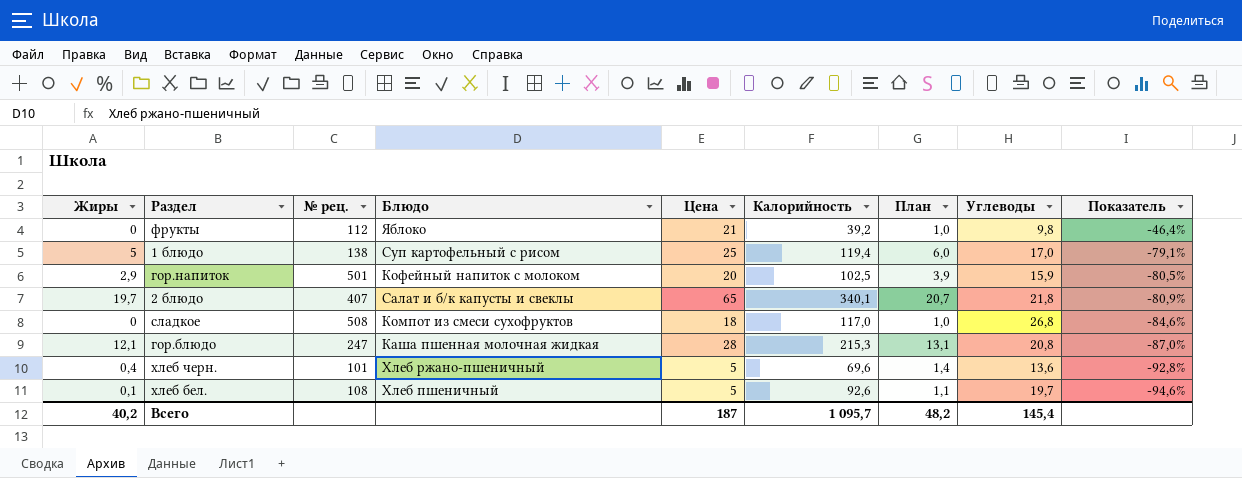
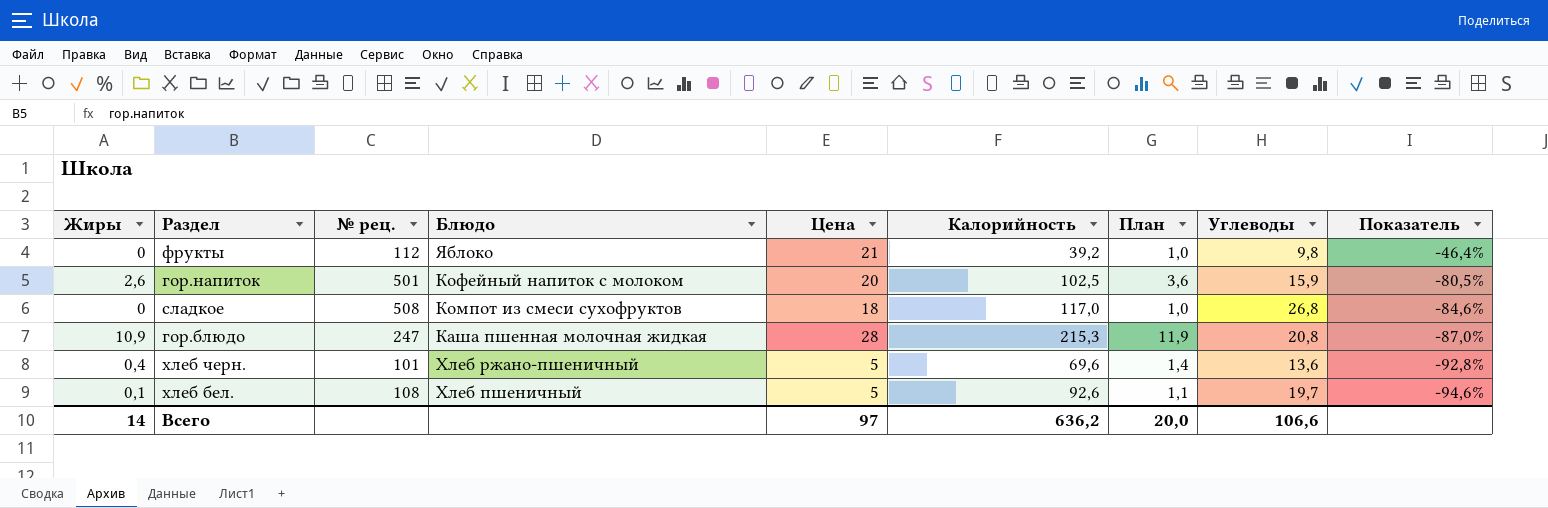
row 1 блюдо: 5 | 138 | Суп картофельный с рисом | 25 | 119,4 | 6,0 | 17,0 | -79,1% -> none
row 2 блюдо: 19,7 | 407 | Салат и б/к капусты и свеклы | 65 | 340,1 | 20,7 | 21,8 | -80,9% -> none
гор.напиток | Жиры: 2,9 -> 2,6
гор.напиток | План: 3,9 -> 3,6
гор.блюдо | Жиры: 12,1 -> 10,9
гор.блюдо | План: 13,1 -> 11,9
Всего | Жиры: 40,2 -> 14
Всего | Цена: 187 -> 97
Всего | Калорийность: 1 095,7 -> 636,2
Всего | План: 48,2 -> 20,0
Всего | Углеводы: 145,4 -> 106,6

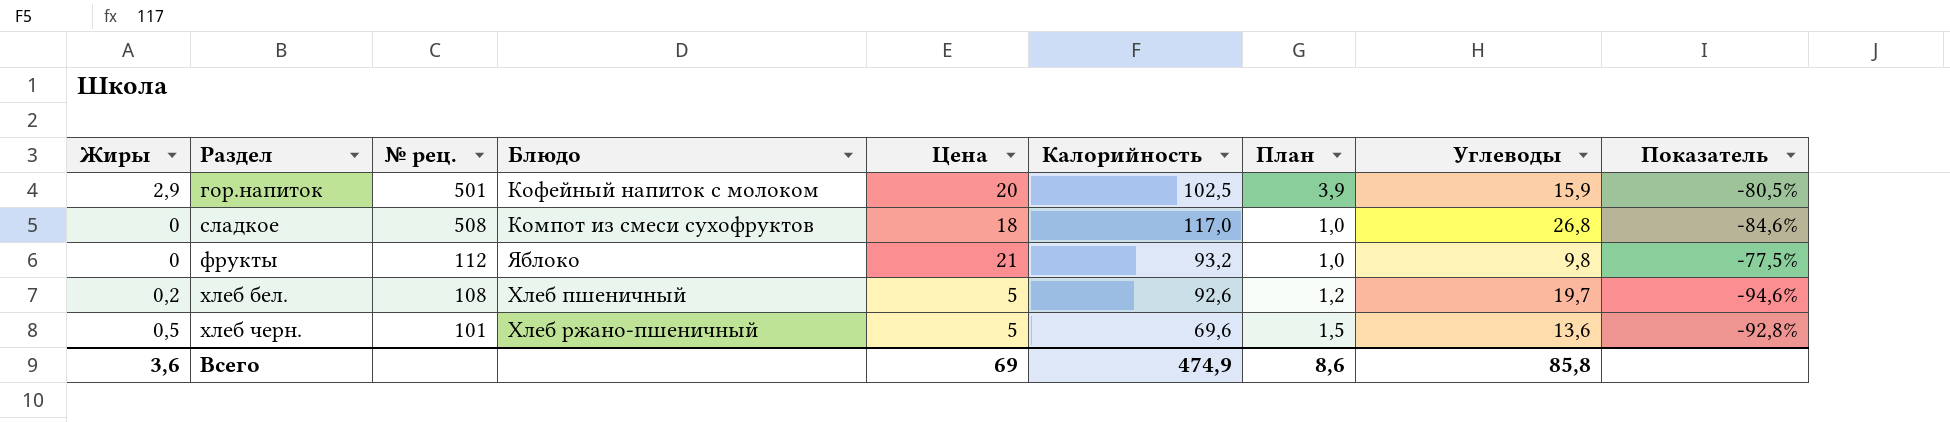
row order: Показатель descending -> Раздел ascending
row гор.блюдо: 10,9 | 247 | Каша пшенная молочная жидкая | 28 | 215,3 | 11,9 | 20,8 | -87,0% -> none
гор.напиток | Жиры: 2,6 -> 2,9
гор.напиток | План: 3,6 -> 3,9
фрукты | Калорийность: 39,2 -> 93,2
фрукты | Показатель: -46,4% -> -77,5%
хлеб бел. | Жиры: 0,1 -> 0,2
хлеб бел. | План: 1,1 -> 1,2
хлеб черн. | Жиры: 0,4 -> 0,5
хлеб черн. | План: 1,4 -> 1,5
Всего | Жиры: 14 -> 3,6
Всего | Цена: 97 -> 69
Всего | Калорийность: 636,2 -> 474,9
Всего | План: 20,0 -> 8,6
Всего | Углеводы: 106,6 -> 85,8

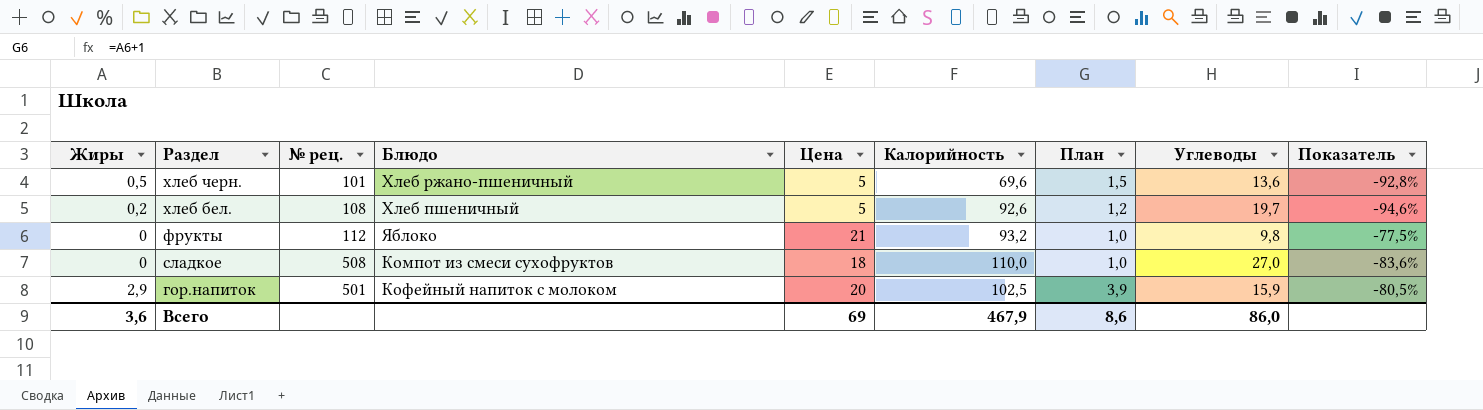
row order: Раздел ascending -> Раздел descending
сладкое | Калорийность: 117,0 -> 110,0
сладкое | Углеводы: 26,8 -> 27,0
сладкое | Показатель: -84,6% -> -83,6%
Всего | Калорийность: 474,9 -> 467,9
Всего | Углеводы: 85,8 -> 86,0

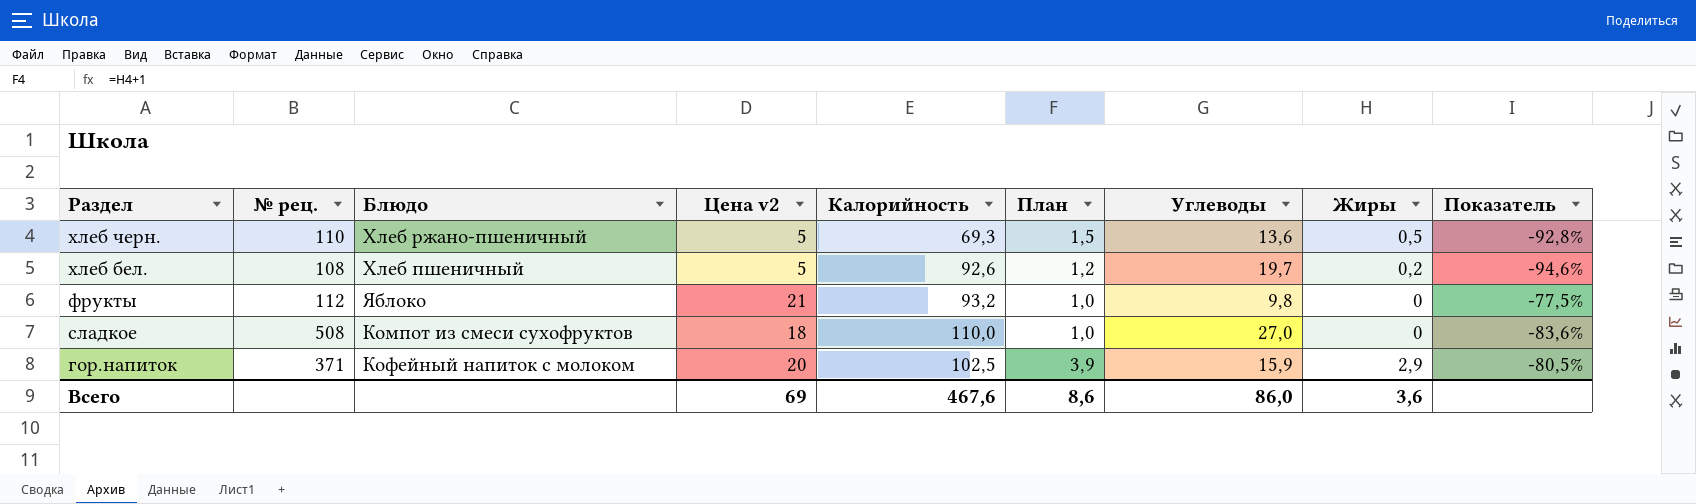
column name: Цена -> Цена v2
column Жиры | position: 1 -> 8
хлеб черн. | № рец.: 101 -> 110
хлеб черн. | Калорийность: 69,6 -> 69,3
гор.напиток | № рец.: 501 -> 371
Всего | Калорийность: 467,9 -> 467,6

